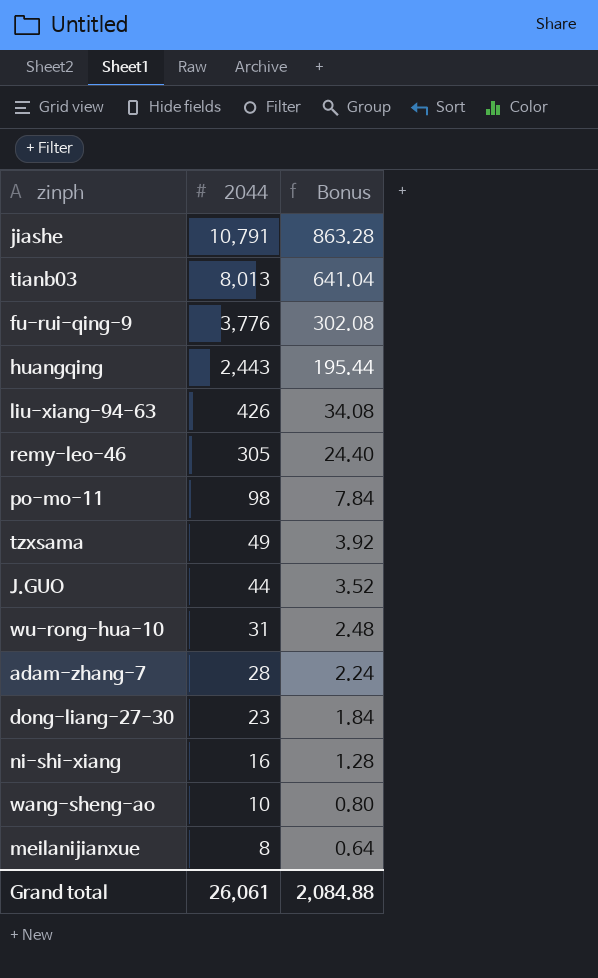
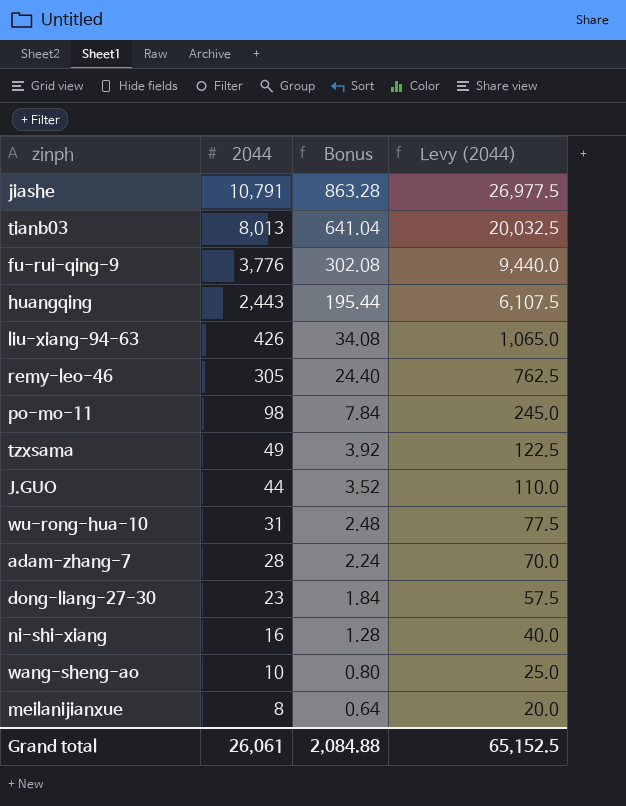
column Levy (2044) | formula: none -> [2044] * 2.5

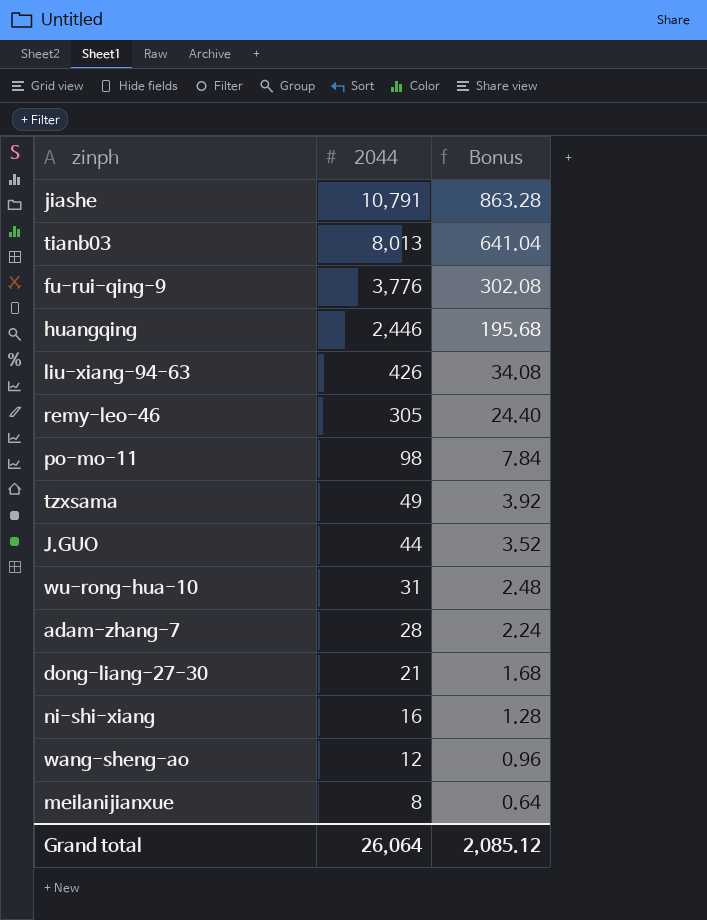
column Levy (2044) | formula: [2044] * 2.5 -> none
huangqing | 2044: 2,443 -> 2,446
huangqing | Bonus: 195.44 -> 195.68
dong-liang-27-30 | 2044: 23 -> 21
dong-liang-27-30 | Bonus: 1.84 -> 1.68
wang-sheng-ao | 2044: 10 -> 12
wang-sheng-ao | Bonus: 0.80 -> 0.96
Grand total | 2044: 26,061 -> 26,064
Grand total | Bonus: 2,084.88 -> 2,085.12

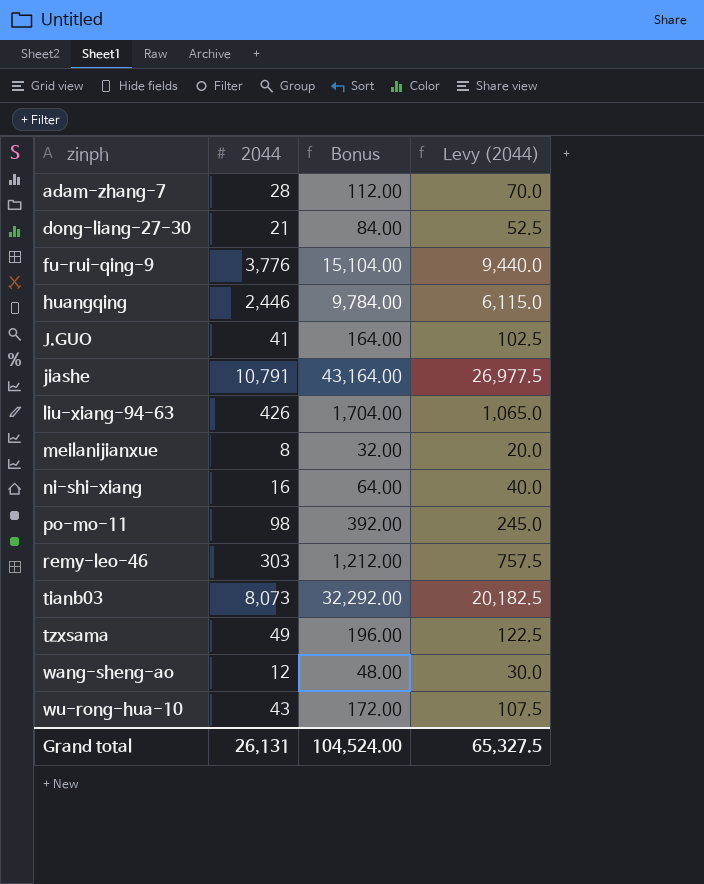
row order: 2044 descending -> zinph ascending
column Bonus | formula: [2044] * 0.08 -> [2044] * 4
column Levy (2044) | formula: none -> [2044] * 2.5
J.GUO | 2044: 44 -> 41
remy-leo-46 | 2044: 305 -> 303
tianb03 | 2044: 8,013 -> 8,073
wu-rong-hua-10 | 2044: 31 -> 43
Grand total | 2044: 26,064 -> 26,131
Grand total | Bonus: 2,085.12 -> 104,524.00

